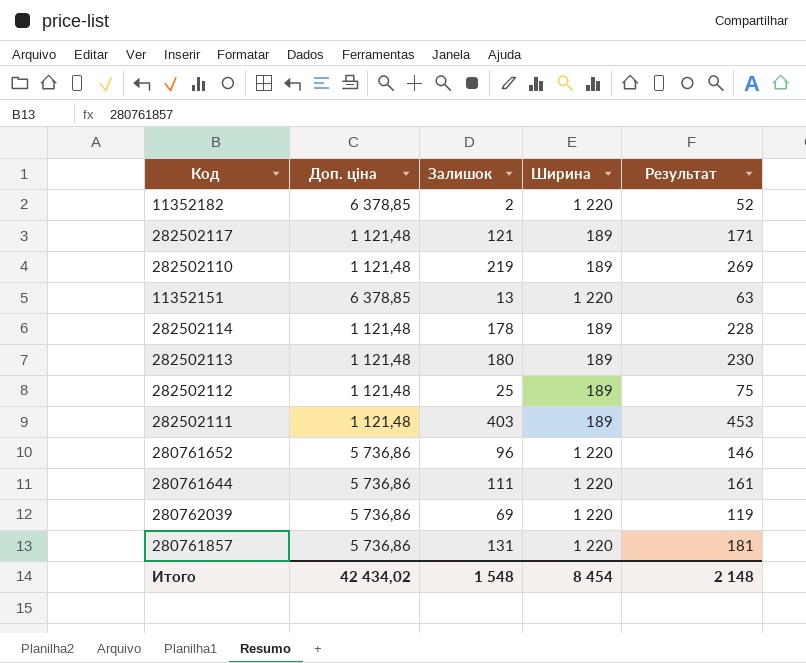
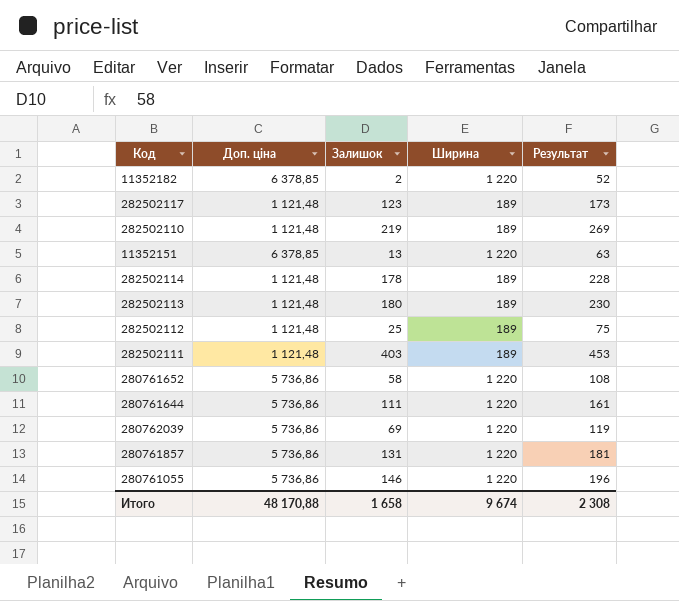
282502117 | Залишок: 121 -> 123
282502117 | Результат: 171 -> 173
280761652 | Залишок: 96 -> 58
280761652 | Результат: 146 -> 108
row 280761055: none -> 5 736,86 | 146 | 1 220 | 196
Итого | Доп. ціна: 42 434,02 -> 48 170,88
Итого | Залишок: 1 548 -> 1 658
Итого | Ширина: 8 454 -> 9 674
Итого | Результат: 2 148 -> 2 308

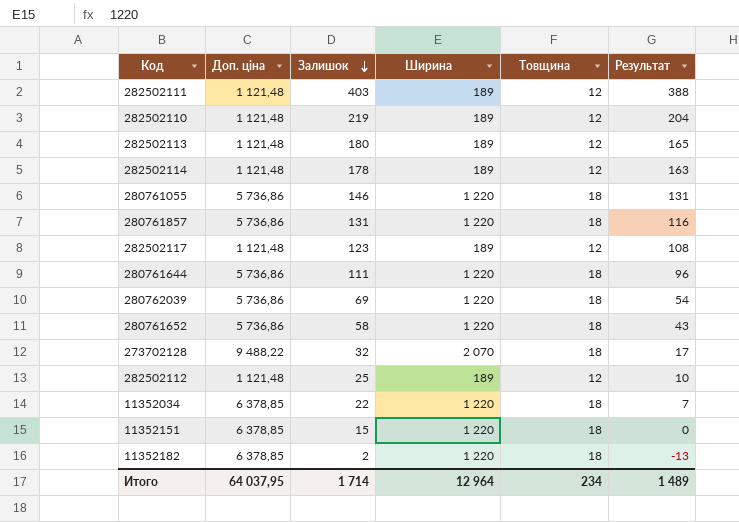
row order: none -> Залишок descending
column Товщина | position: none -> 5
column Результат | formula: [Залишок] + 50 -> [Залишок] - 15
row 273702128: none -> 9 488,22 | 32 | 2 070 | 18 | 17
row 11352034: none -> 6 378,85 | 22 | 1 220 | 18 | 7
11352151 | Залишок: 13 -> 15
Итого | Доп. ціна: 48 170,88 -> 64 037,95
Итого | Залишок: 1 658 -> 1 714
Итого | Ширина: 9 674 -> 12 964
Итого | Результат: 2 308 -> 1 489

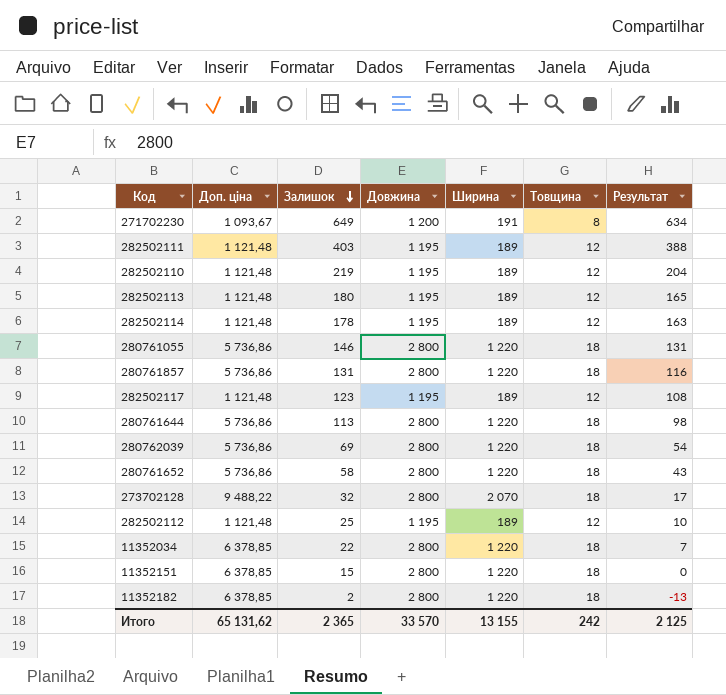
column Довжина | position: none -> 4
row 271702230: none -> 1 093,67 | 649 | 1 200 | 191 | 8 | 634
280761644 | Залишок: 111 -> 113
280761644 | Результат: 96 -> 98
Итого | Доп. ціна: 64 037,95 -> 65 131,62
Итого | Залишок: 1 714 -> 2 365
Итого | Ширина: 12 964 -> 13 155
Итого | Товщина: 234 -> 242
Итого | Результат: 1 489 -> 2 125

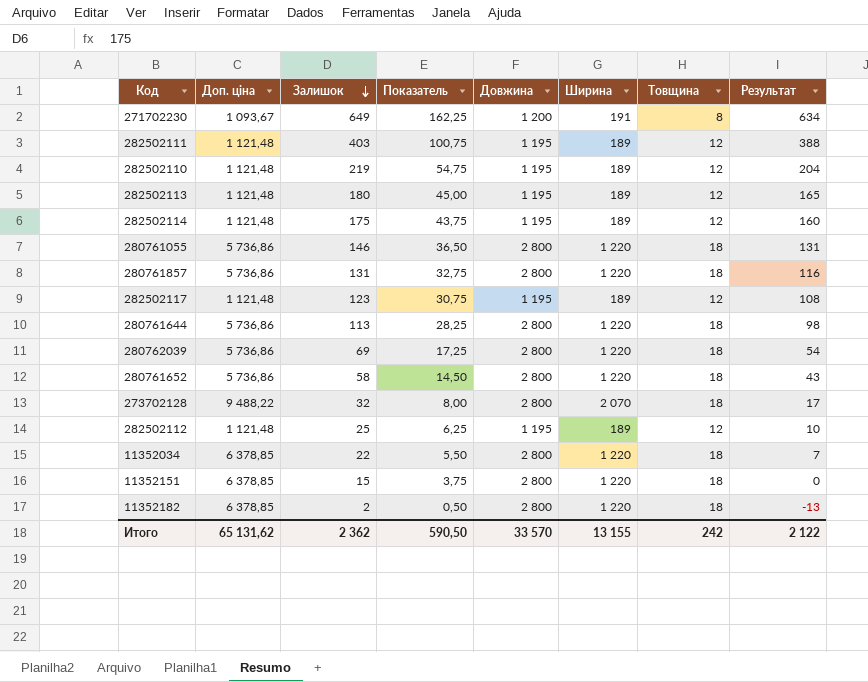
column Показатель | formula: none -> [Залишок] * 0,25
282502114 | Залишок: 178 -> 175
282502114 | Результат: 163 -> 160
Итого | Залишок: 2 365 -> 2 362
Итого | Результат: 2 125 -> 2 122

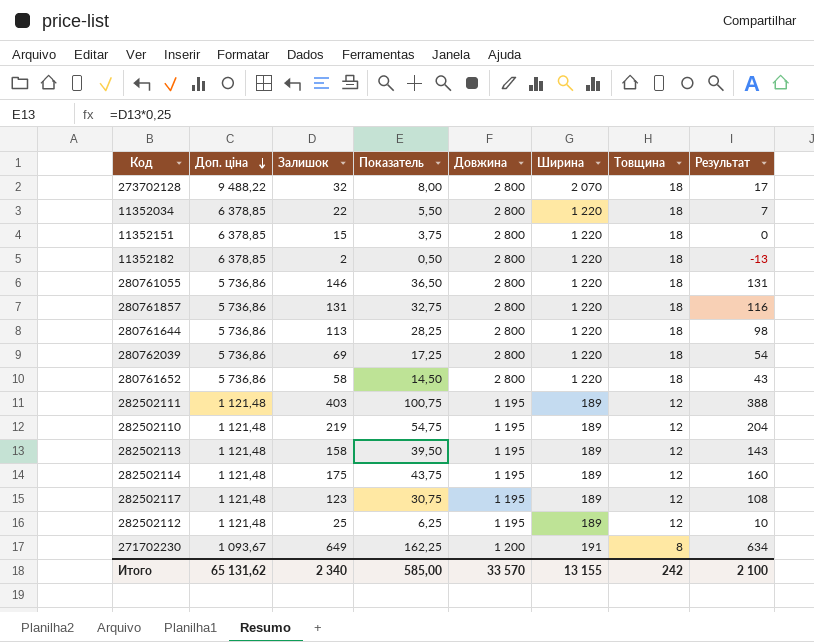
row order: Залишок descending -> Доп. ціна descending
282502113 | Залишок: 180 -> 158
282502113 | Показатель: 45,00 -> 39,50
282502113 | Результат: 165 -> 143
Итого | Залишок: 2 362 -> 2 340
Итого | Показатель: 590,50 -> 585,00
Итого | Результат: 2 122 -> 2 100

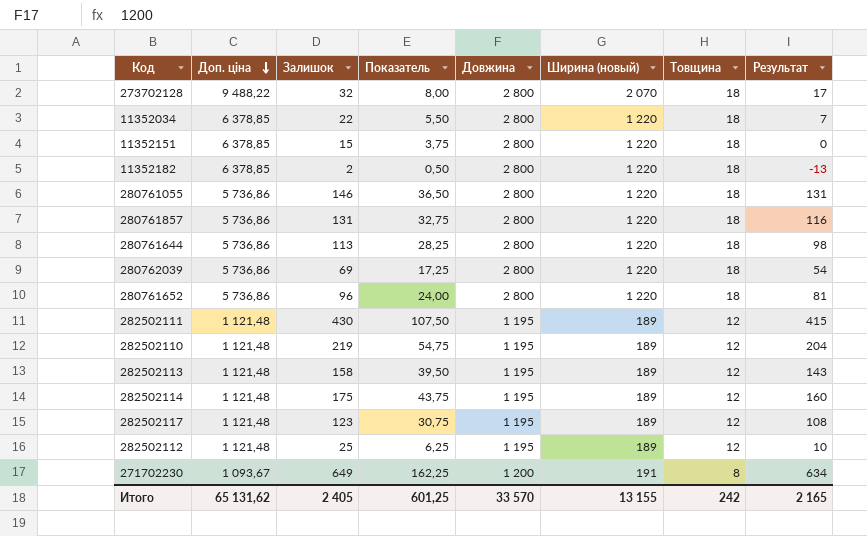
column name: Ширина -> Ширина (новый)
280761652 | Залишок: 58 -> 96
280761652 | Показатель: 14,50 -> 24,00
280761652 | Результат: 43 -> 81
282502111 | Залишок: 403 -> 430
282502111 | Показатель: 100,75 -> 107,50
282502111 | Результат: 388 -> 415
Итого | Залишок: 2 340 -> 2 405
Итого | Показатель: 585,00 -> 601,25
Итого | Результат: 2 100 -> 2 165

